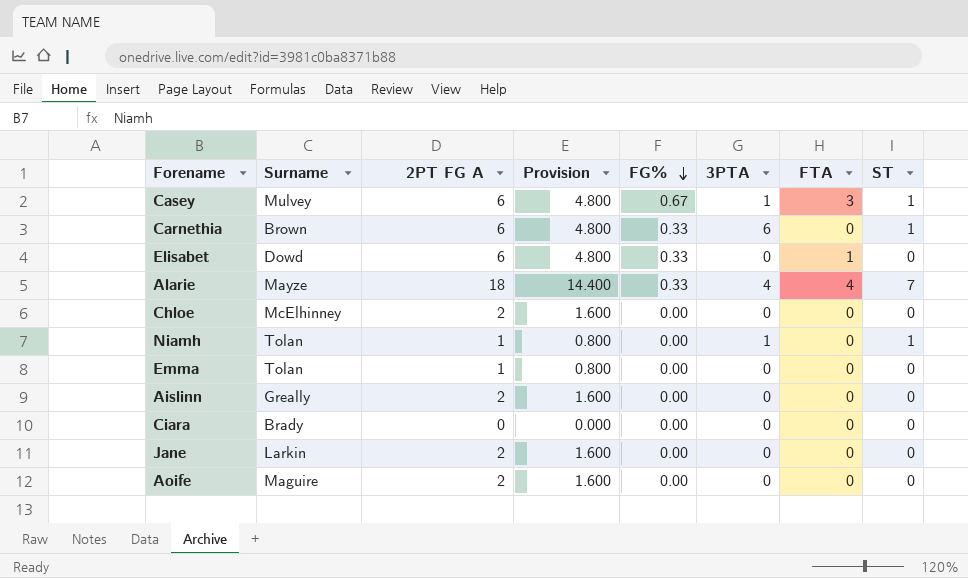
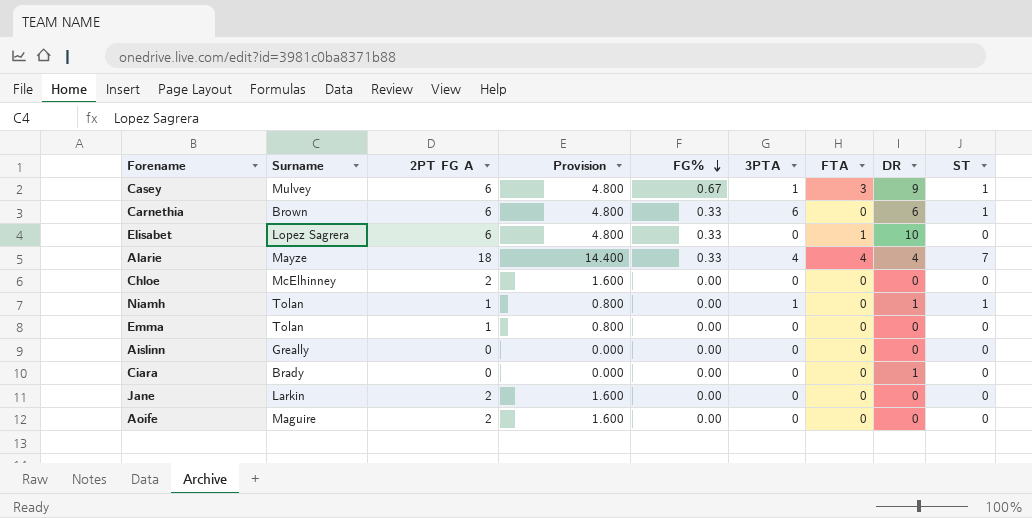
column DR | position: none -> 8
Elisabet | Surname: Dowd -> Lopez Sagrera
Aislinn | 2PT FG A: 2 -> 0
Aislinn | Provision: 1.600 -> 0.000

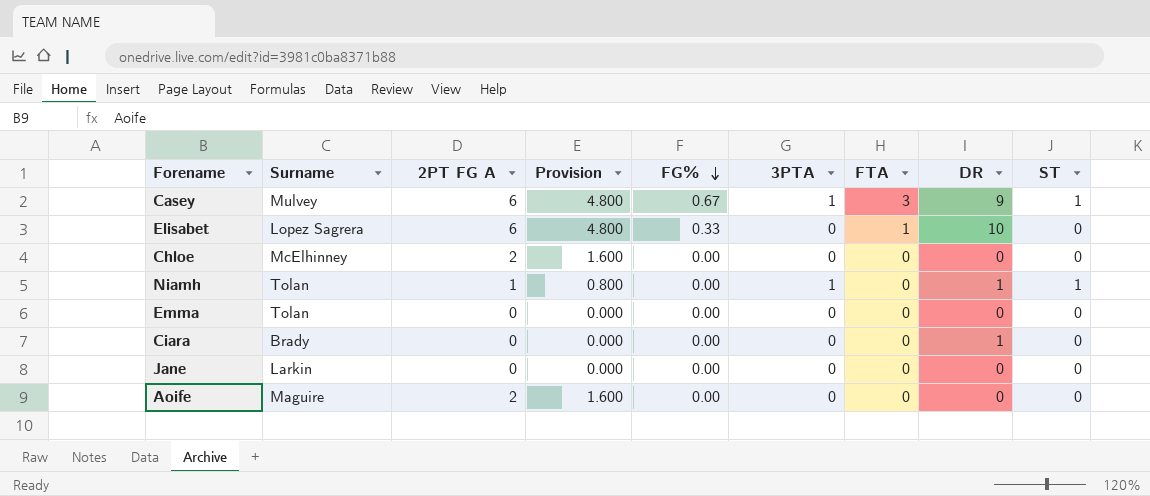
row Carnethia: Brown | 6 | 4.800 | 0.33 | 6 | 0 | 6 | 1 -> none
row Alarie: Mayze | 18 | 14.400 | 0.33 | 4 | 4 | 4 | 7 -> none
row Aislinn: Greally | 0 | 0.000 | 0.00 | 0 | 0 | 0 | 0 -> none
Emma | 2PT FG A: 1 -> 0
Emma | Provision: 0.800 -> 0.000
Jane | 2PT FG A: 2 -> 0
Jane | Provision: 1.600 -> 0.000

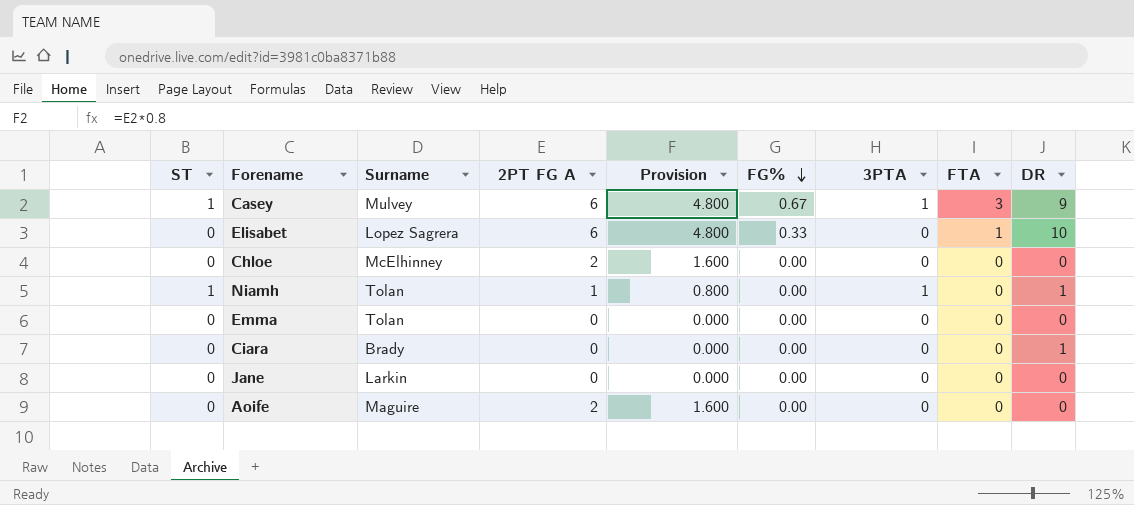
column ST | position: 9 -> 1

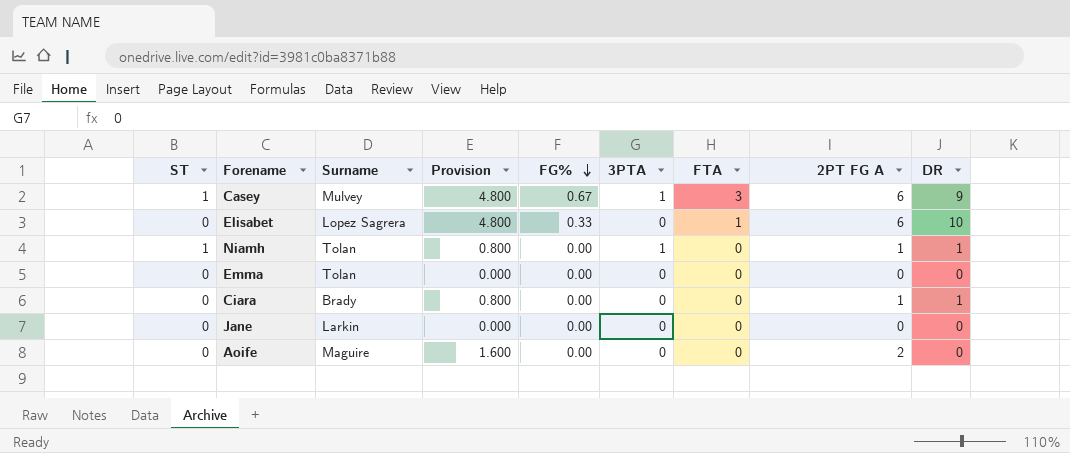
column 2PT FG A | position: 4 -> 8
row Chloe: 0 | McElhinney | 2 | 1.600 | 0.00 | 0 | 0 | 0 -> none
Ciara | Provision: 0.000 -> 0.800
Ciara | 2PT FG A: 0 -> 1

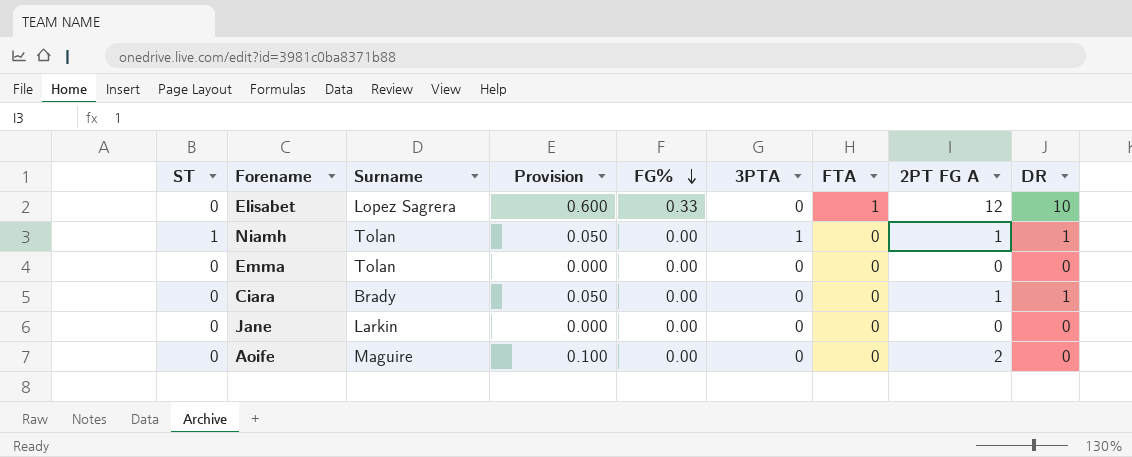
column Provision | formula: [2PT FG A] * 0.8 -> [2PT FG A] * 0.05
row Casey: 1 | Mulvey | 4.800 | 0.67 | 1 | 3 | 6 | 9 -> none
Elisabet | 2PT FG A: 6 -> 12

